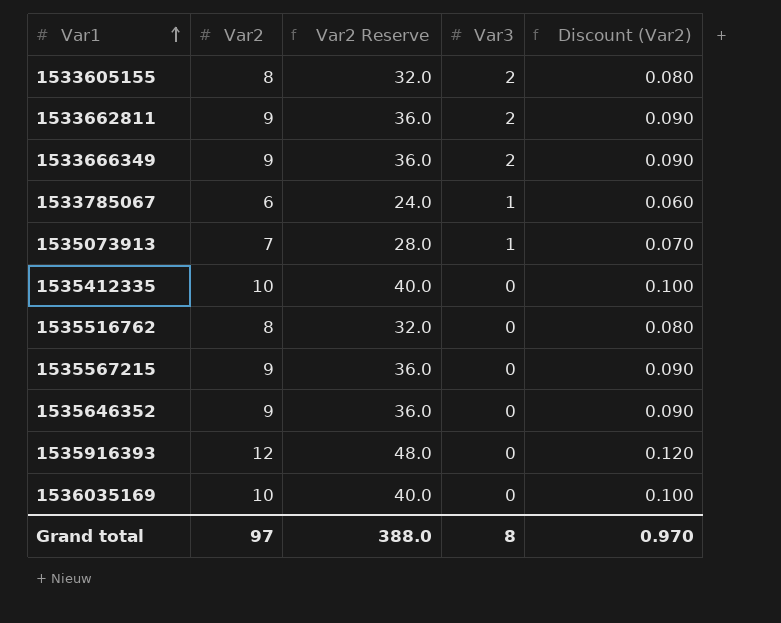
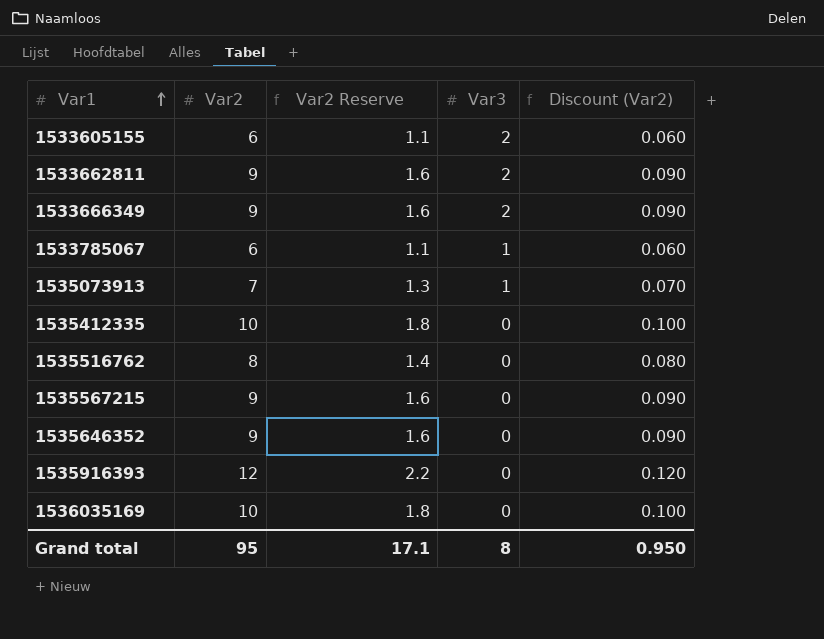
column Var2 Reserve | formula: [Var2] * 4 -> [Var2] * 0.18
1533605155 | Var2: 8 -> 6
1533605155 | Discount (Var2): 0.080 -> 0.060
Grand total | Var2: 97 -> 95
Grand total | Var2 Reserve: 388.0 -> 17.1
Grand total | Discount (Var2): 0.970 -> 0.950

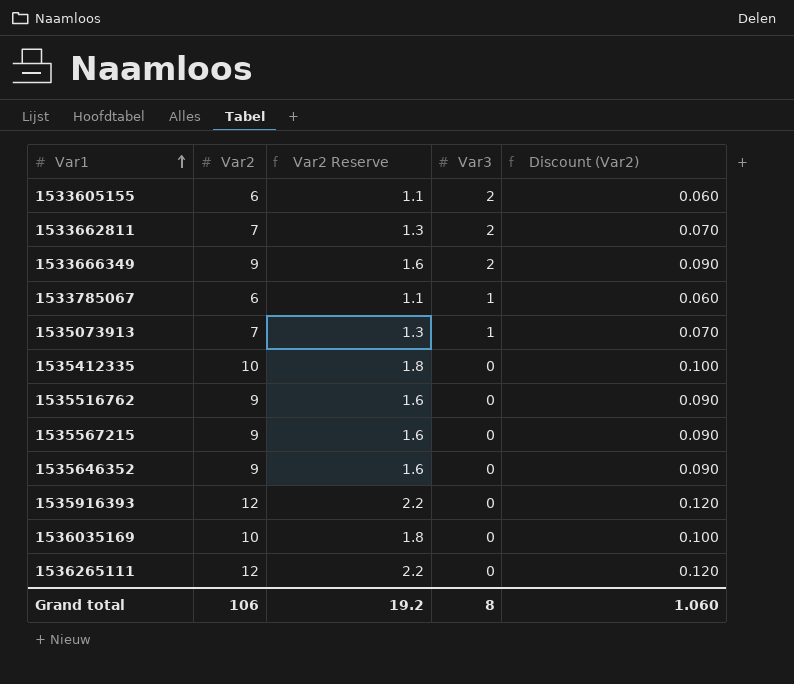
1533662811 | Var2: 9 -> 7
1533662811 | Var2 Reserve: 1.6 -> 1.3
1533662811 | Discount (Var2): 0.090 -> 0.070
1535516762 | Var2: 8 -> 9
1535516762 | Var2 Reserve: 1.4 -> 1.6
1535516762 | Discount (Var2): 0.080 -> 0.090
row 1536265111: none -> 12 | 2.2 | 0 | 0.120
Grand total | Var2: 95 -> 106
Grand total | Var2 Reserve: 17.1 -> 19.2
Grand total | Discount (Var2): 0.950 -> 1.060

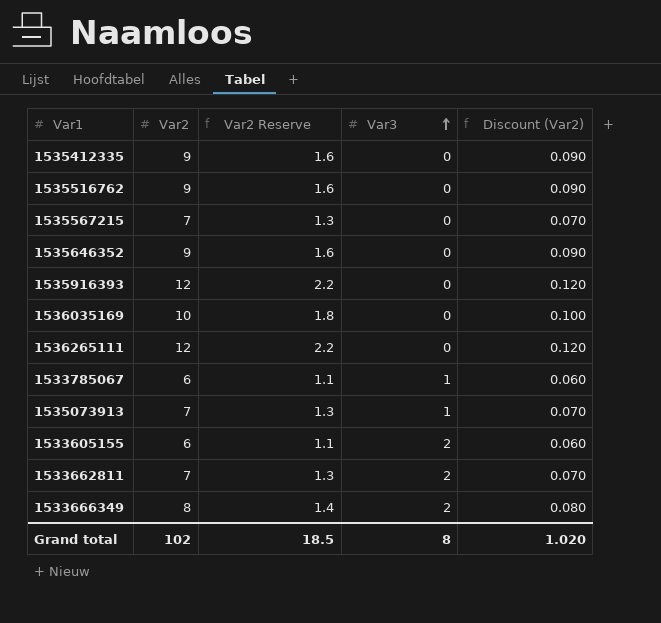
row order: Var1 ascending -> Var3 ascending
1535412335 | Var2: 10 -> 9
1535412335 | Var2 Reserve: 1.8 -> 1.6
1535412335 | Discount (Var2): 0.100 -> 0.090
1535567215 | Var2: 9 -> 7
1535567215 | Var2 Reserve: 1.6 -> 1.3
1535567215 | Discount (Var2): 0.090 -> 0.070
1533666349 | Var2: 9 -> 8
1533666349 | Var2 Reserve: 1.6 -> 1.4
1533666349 | Discount (Var2): 0.090 -> 0.080
Grand total | Var2: 106 -> 102
Grand total | Var2 Reserve: 19.2 -> 18.5
Grand total | Discount (Var2): 1.060 -> 1.020

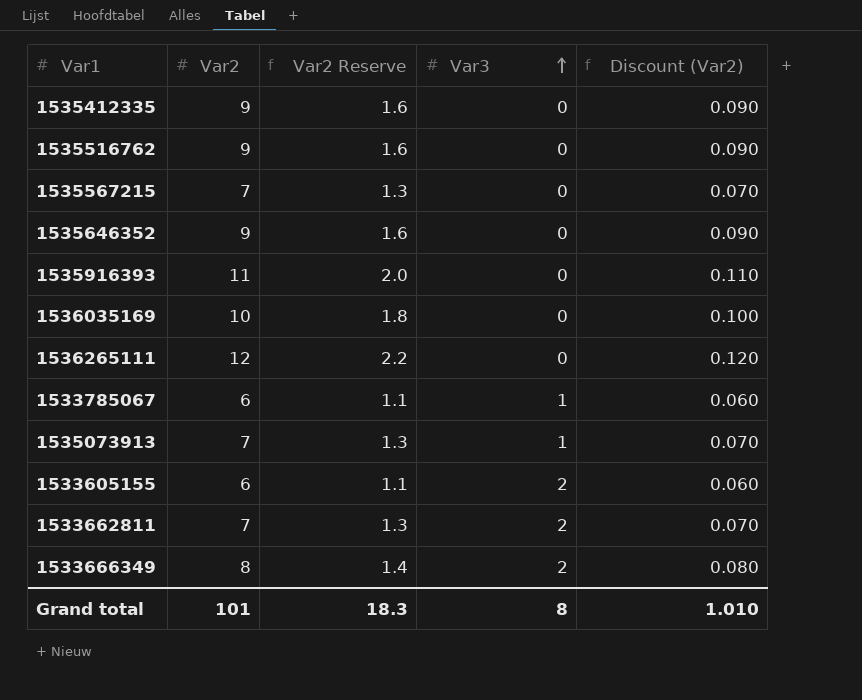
1535916393 | Var2: 12 -> 11
1535916393 | Var2 Reserve: 2.2 -> 2.0
1535916393 | Discount (Var2): 0.120 -> 0.110
Grand total | Var2: 102 -> 101
Grand total | Var2 Reserve: 18.5 -> 18.3
Grand total | Discount (Var2): 1.020 -> 1.010

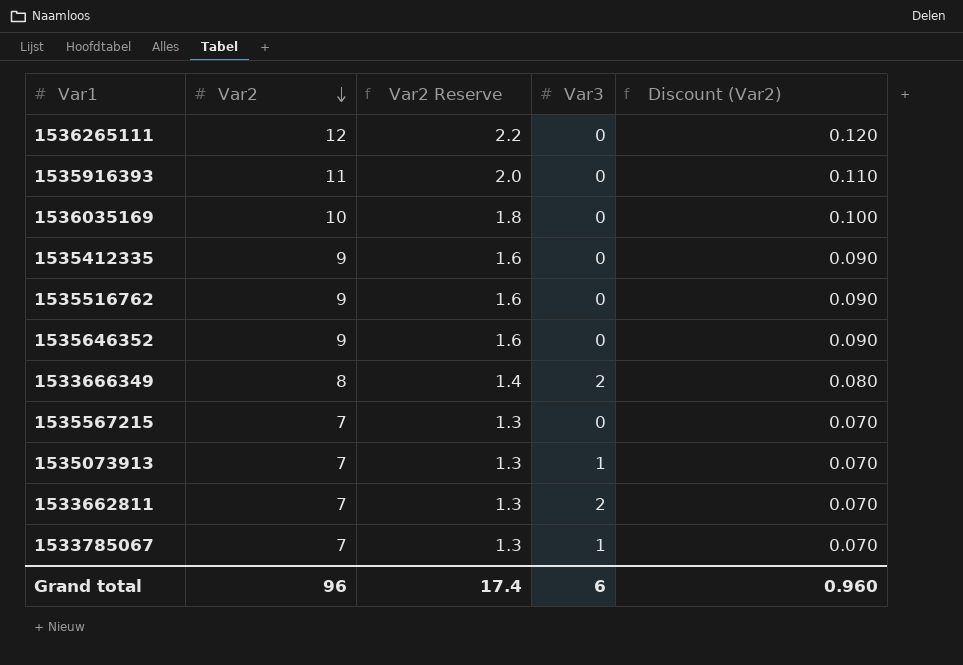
row order: Var3 ascending -> Var2 descending
row 1533605155: 6 | 1.1 | 2 | 0.060 -> none
1533785067 | Var2: 6 -> 7
1533785067 | Var2 Reserve: 1.1 -> 1.3
1533785067 | Discount (Var2): 0.060 -> 0.070
Grand total | Var2: 101 -> 96
Grand total | Var2 Reserve: 18.3 -> 17.4
Grand total | Var3: 8 -> 6
Grand total | Discount (Var2): 1.010 -> 0.960

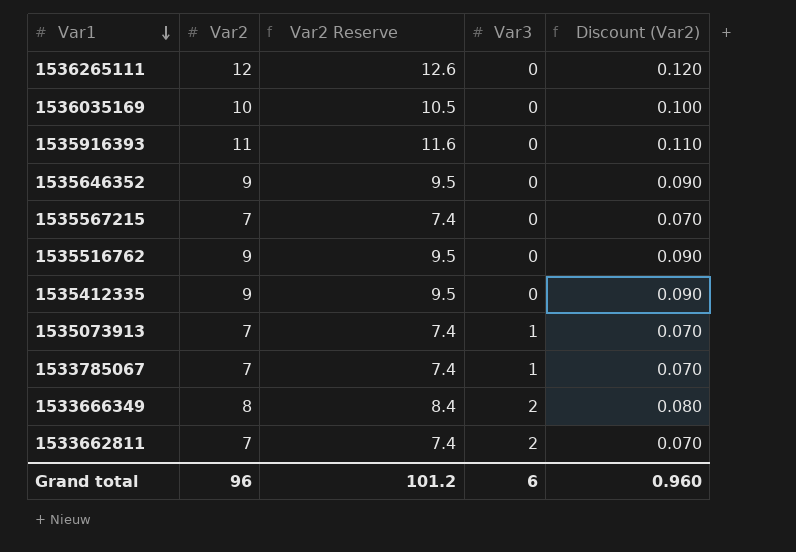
row order: Var2 descending -> Var1 descending
column Var2 Reserve | formula: [Var2] * 0.18 -> [Var2] * 1.05
Grand total | Var2 Reserve: 17.4 -> 101.2

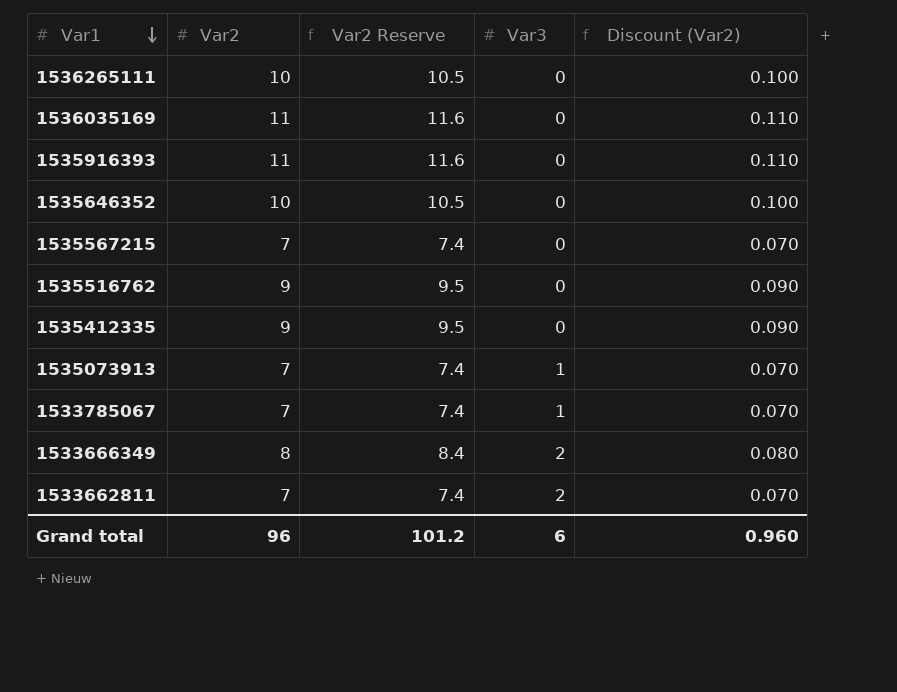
1536265111 | Var2: 12 -> 10
1536265111 | Var2 Reserve: 12.6 -> 10.5
1536265111 | Discount (Var2): 0.120 -> 0.100
1536035169 | Var2: 10 -> 11
1536035169 | Var2 Reserve: 10.5 -> 11.6
1536035169 | Discount (Var2): 0.100 -> 0.110
1535646352 | Var2: 9 -> 10
1535646352 | Var2 Reserve: 9.5 -> 10.5
1535646352 | Discount (Var2): 0.090 -> 0.100

